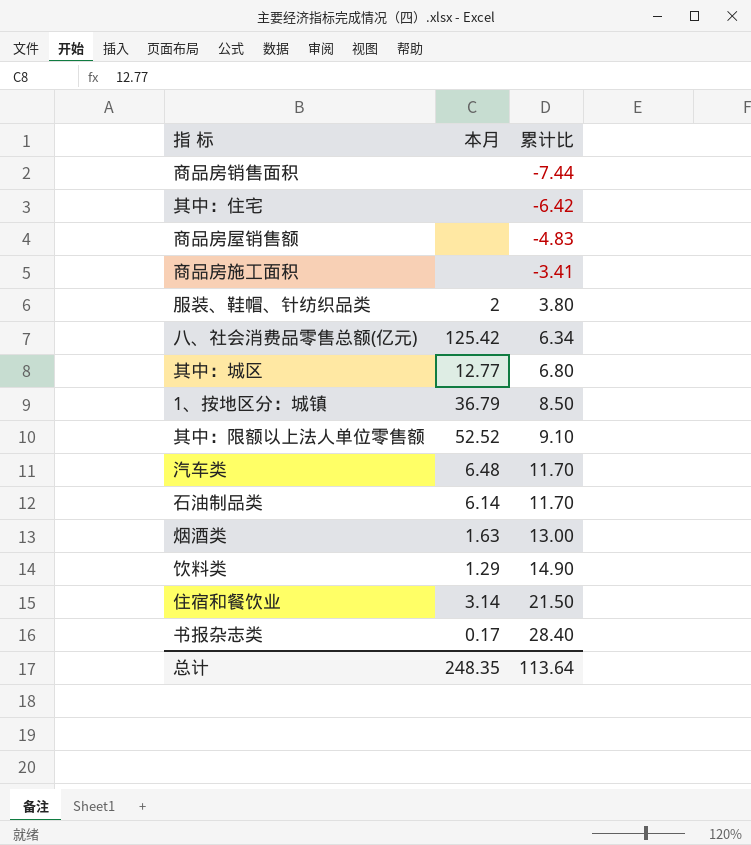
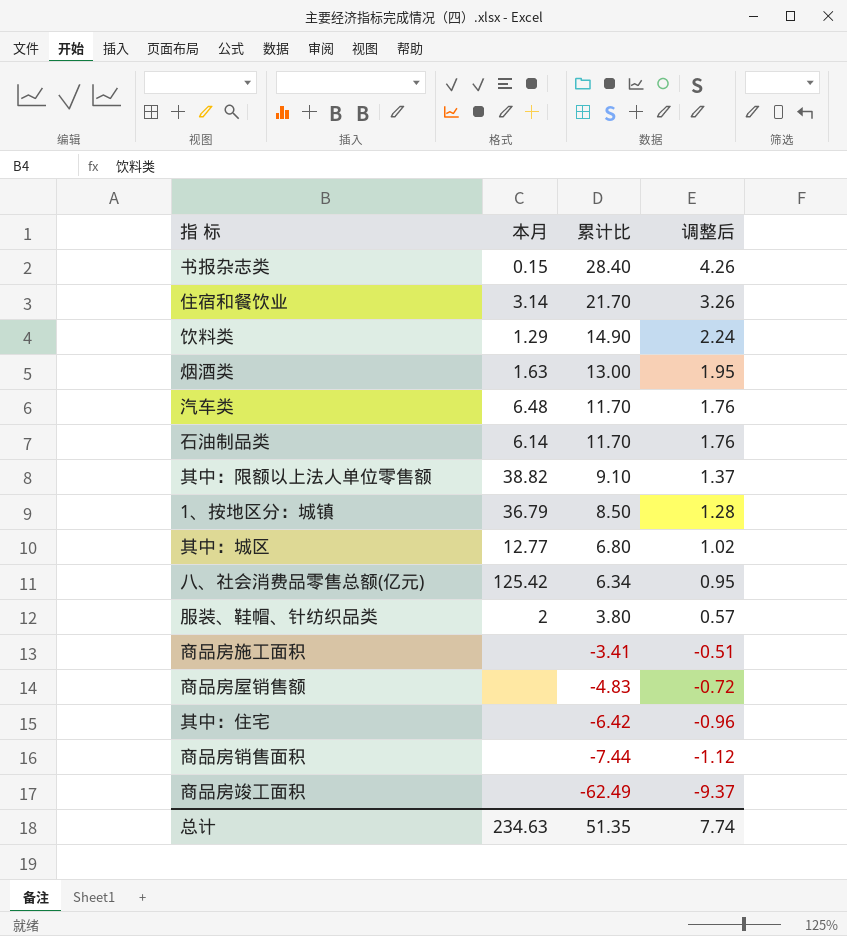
row order: 累计比 ascending -> 累计比 descending
column 调整后 | formula: none -> [累计比] * 0.15
书报杂志类 | 本月: 0.17 -> 0.15
住宿和餐饮业 | 累计比: 21.50 -> 21.70
其中：限额以上法人单位零售额 | 本月: 52.52 -> 38.82
row 商品房竣工面积: none -> none | -62.49 | -9.37
总计 | 本月: 248.35 -> 234.63
总计 | 累计比: 113.64 -> 51.35

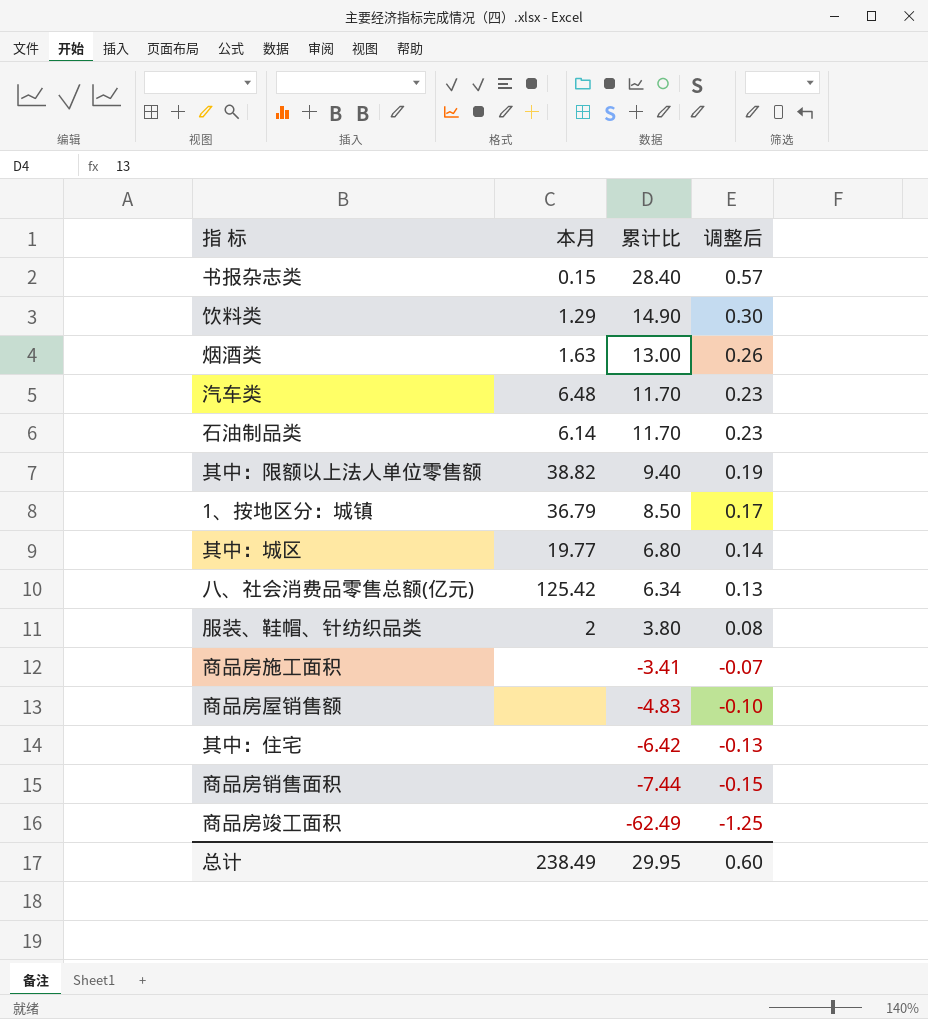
column 调整后 | formula: [累计比] * 0.15 -> [累计比] * 0.02
row 住宿和餐饮业: 3.14 | 21.70 | 3.26 -> none
其中：限额以上法人单位零售额 | 累计比: 9.10 -> 9.40
其中：城区 | 本月: 12.77 -> 19.77
总计 | 本月: 234.63 -> 238.49
总计 | 累计比: 51.35 -> 29.95
总计 | 调整后: 7.74 -> 0.60

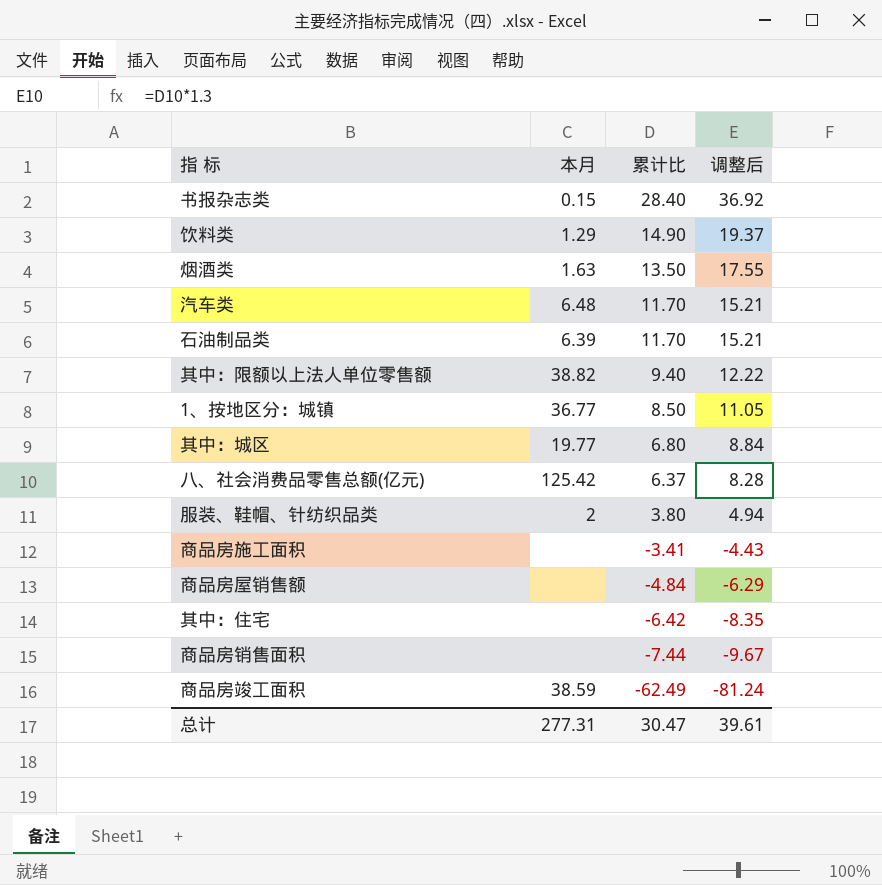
column 调整后 | formula: [累计比] * 0.02 -> [累计比] * 1.3
烟酒类 | 累计比: 13.00 -> 13.50
石油制品类 | 本月: 6.14 -> 6.39
1、按地区分：城镇 | 本月: 36.79 -> 36.77
八、社会消费品零售总额(亿元) | 累计比: 6.34 -> 6.37
商品房屋销售额 | 累计比: -4.83 -> -4.84
商品房竣工面积 | 本月: none -> 38.59
总计 | 本月: 238.49 -> 277.31
总计 | 累计比: 29.95 -> 30.47
总计 | 调整后: 0.60 -> 39.61

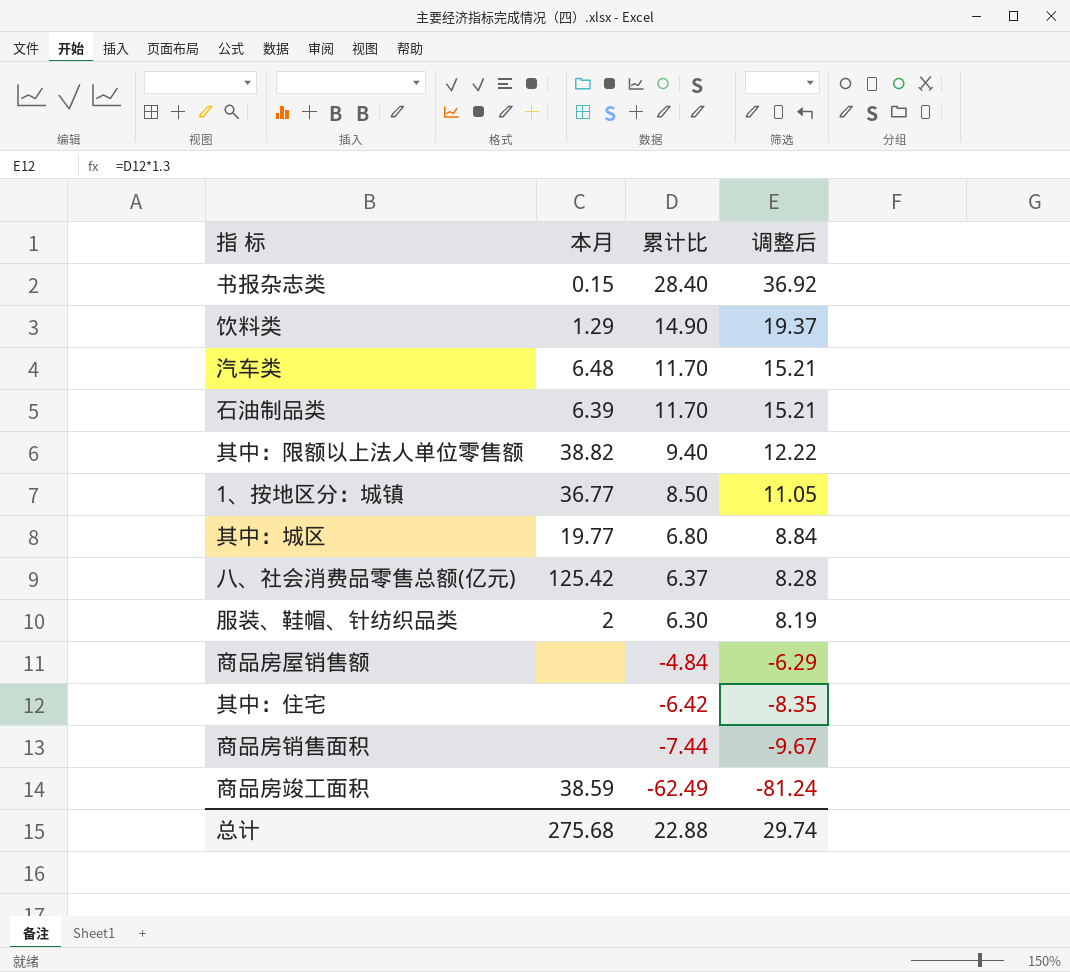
row 烟酒类: 1.63 | 13.50 | 17.55 -> none
row 商品房施工面积: none | -3.41 | -4.43 -> none
服装、鞋帽、针纺织品类 | 累计比: 3.80 -> 6.30
服装、鞋帽、针纺织品类 | 调整后: 4.94 -> 8.19
总计 | 本月: 277.31 -> 275.68
总计 | 累计比: 30.47 -> 22.88
总计 | 调整后: 39.61 -> 29.74

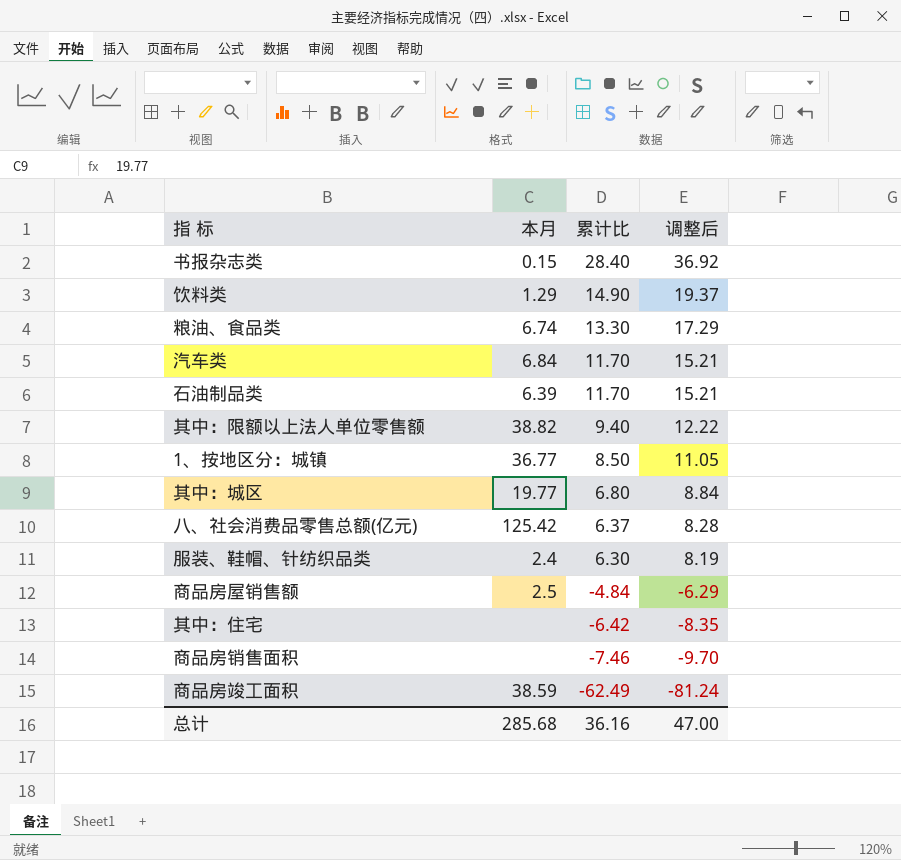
row 粮油、食品类: none -> 6.74 | 13.30 | 17.29
汽车类 | 本月: 6.48 -> 6.84
服装、鞋帽、针纺织品类 | 本月: 2 -> 2.4
商品房屋销售额 | 本月: none -> 2.5
商品房销售面积 | 累计比: -7.44 -> -7.46
商品房销售面积 | 调整后: -9.67 -> -9.70
总计 | 本月: 275.68 -> 285.68
总计 | 累计比: 22.88 -> 36.16
总计 | 调整后: 29.74 -> 47.00

